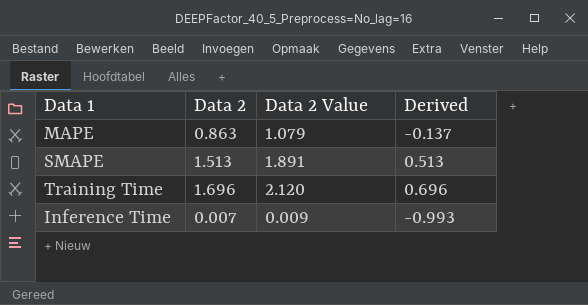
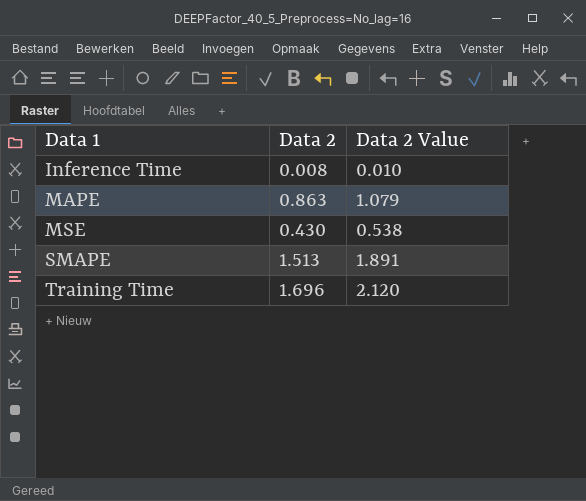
row order: none -> Data 1 ascending
column Derived | formula: [Data 2] - 1 -> none
Inference Time | Data 2: 0.007 -> 0.008
Inference Time | Data 2 Value: 0.009 -> 0.010
row MSE: none -> 0.430 | 0.538

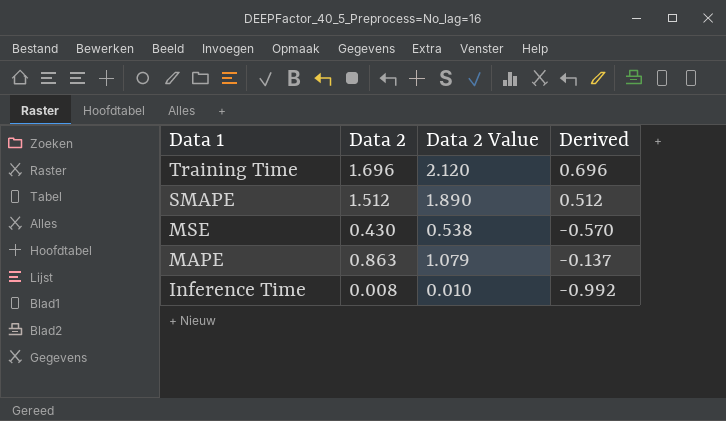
row order: Data 1 ascending -> Data 1 descending
column Derived | formula: none -> [Data 2] - 1
SMAPE | Data 2: 1.513 -> 1.512
SMAPE | Data 2 Value: 1.891 -> 1.890

